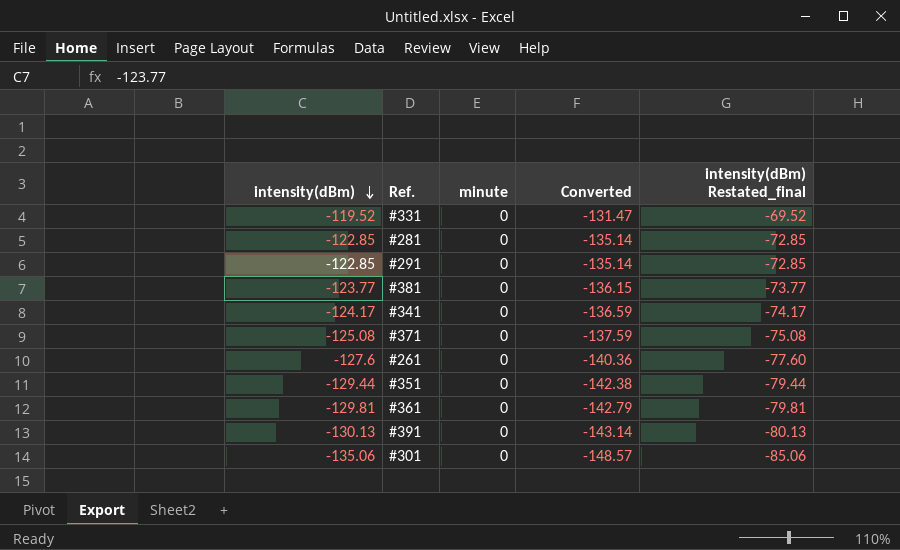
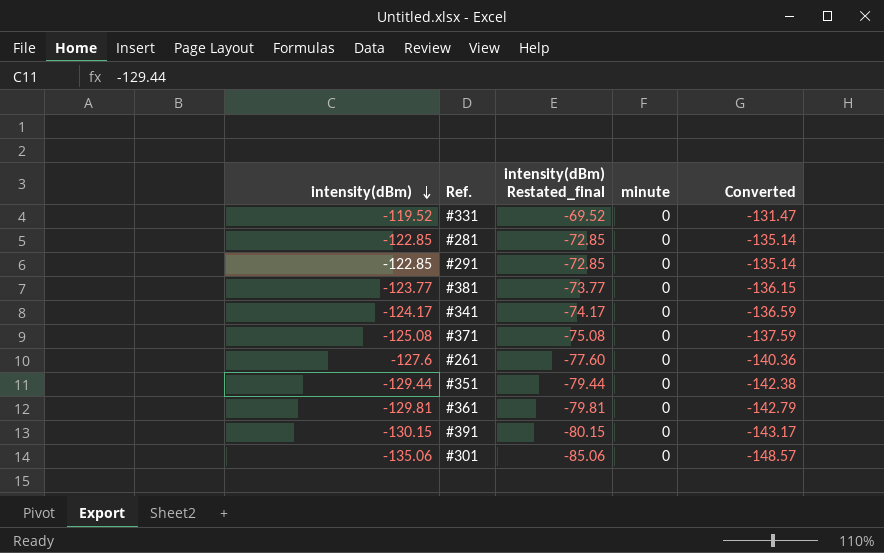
column intensity(dBm) Restated_final | position: 5 -> 3
#391 | intensity(dBm): -130.13 -> -130.15
#391 | intensity(dBm) Restated_final: -80.13 -> -80.15
#391 | Converted: -143.14 -> -143.17

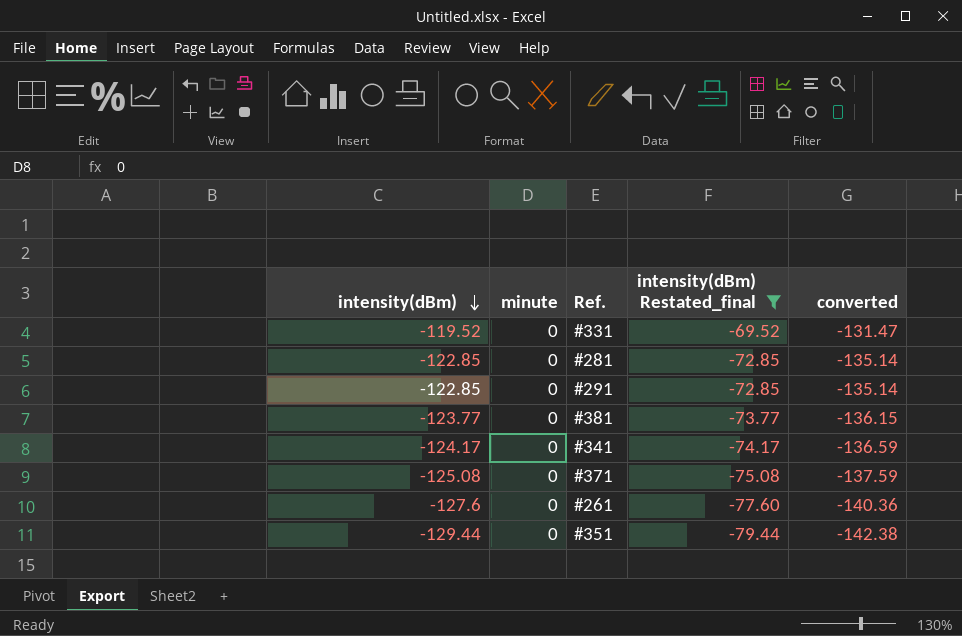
filter: none -> intensity(dBm) Restated_final >= -79.44
column minute | position: 4 -> 2
column name: Converted -> converted

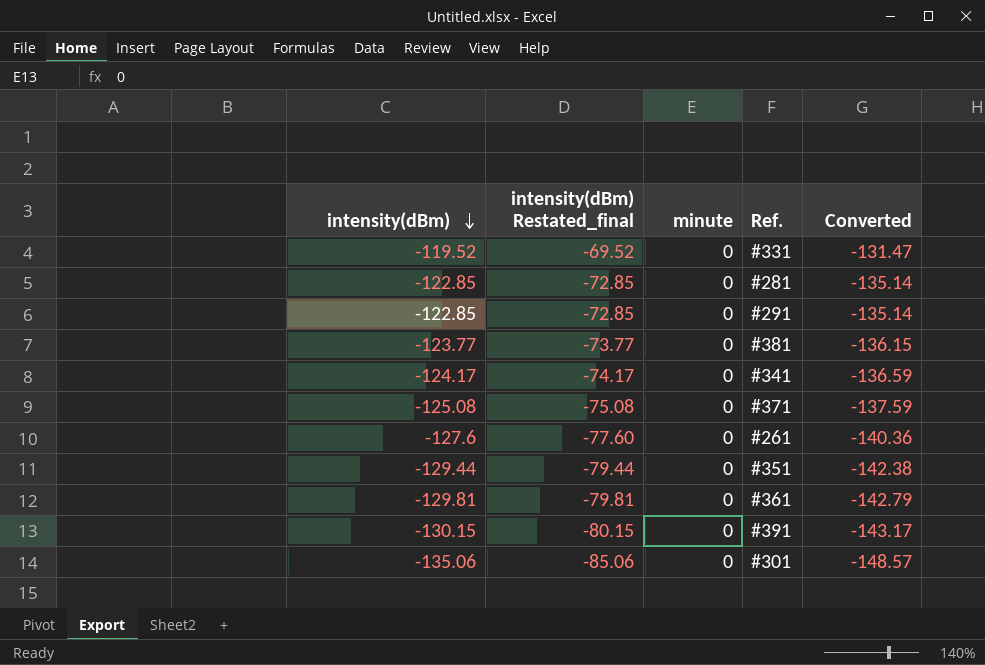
filter: intensity(dBm) Restated_final >= -79.44 -> none
column intensity(dBm) Restated_final | position: 4 -> 2
column name: converted -> Converted

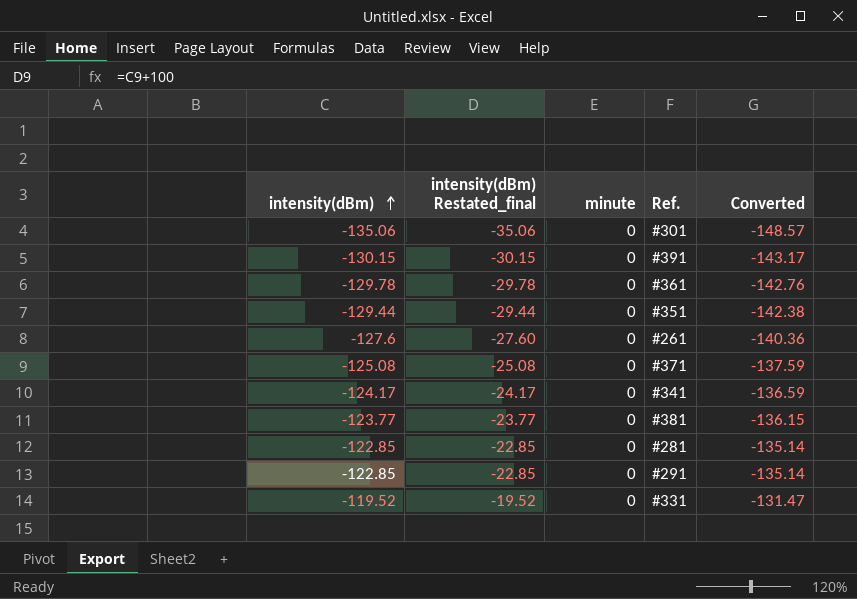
row order: intensity(dBm) descending -> intensity(dBm) ascending
column intensity(dBm) Restated_final | formula: [intensity(dBm)] + 50 -> [intensity(dBm)] + 100
#361 | intensity(dBm): -129.81 -> -129.78
#361 | Converted: -142.79 -> -142.76

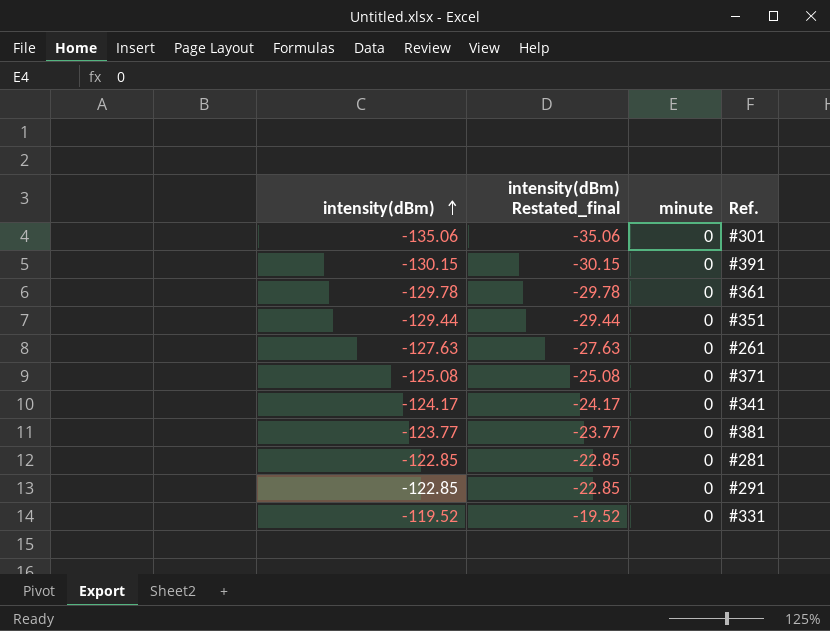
column Converted | formula: [intensity(dBm)] * 1.1 -> none
#261 | intensity(dBm): -127.6 -> -127.63
#261 | intensity(dBm) Restated_final: -27.60 -> -27.63

